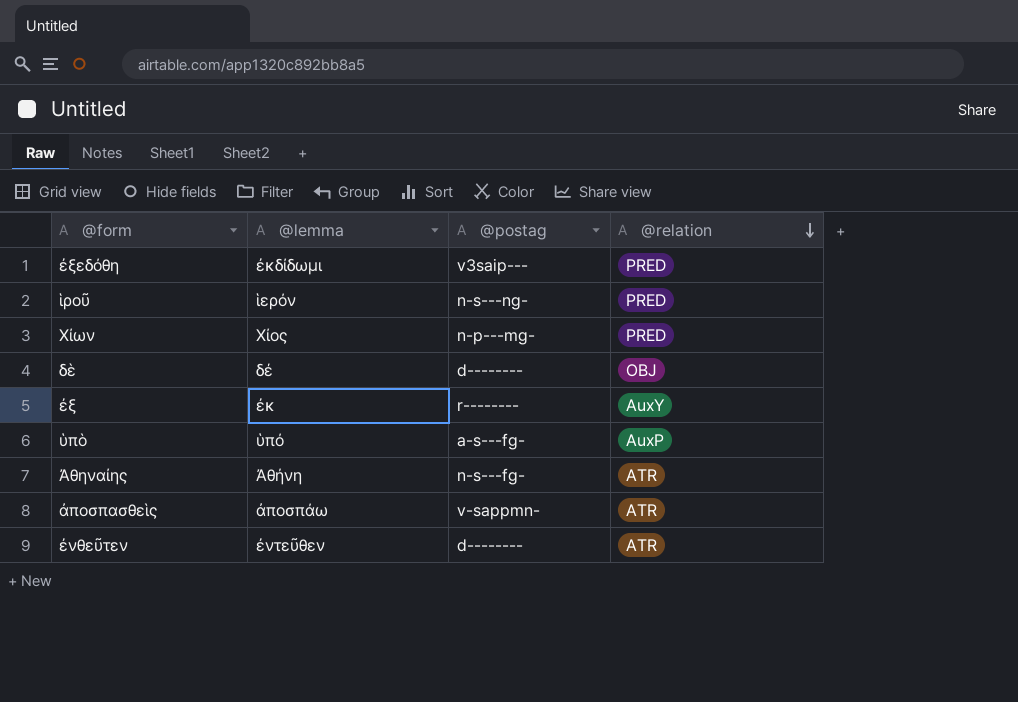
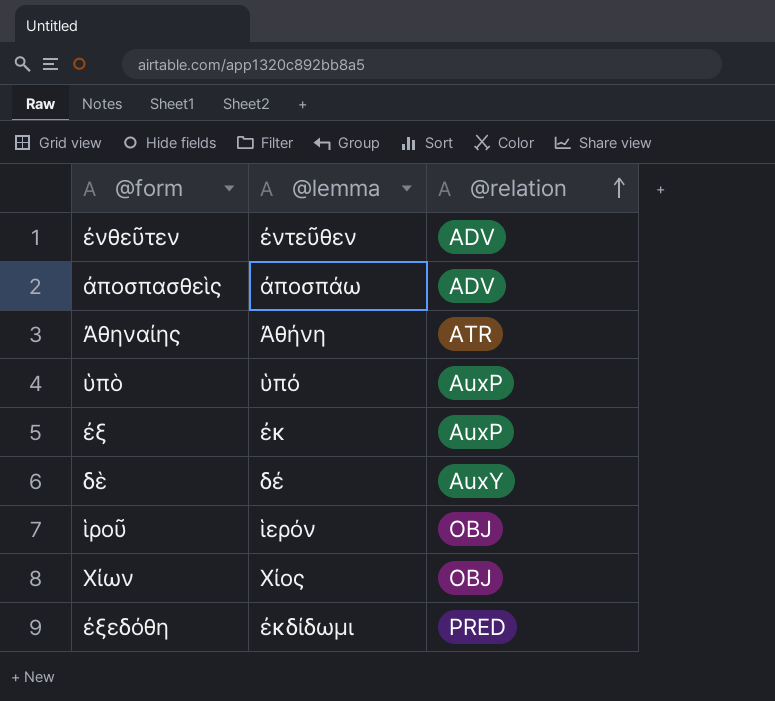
row order: @relation descending -> @relation ascending
column @postag | position: 3 -> none
ἐνθεῦτεν | @relation: ATR -> ADV
ἀποσπασθεὶς | @relation: ATR -> ADV
ἐξ | @relation: AuxY -> AuxP
δὲ | @relation: OBJ -> AuxY
ἱροῦ | @relation: PRED -> OBJ
Χίων | @relation: PRED -> OBJ

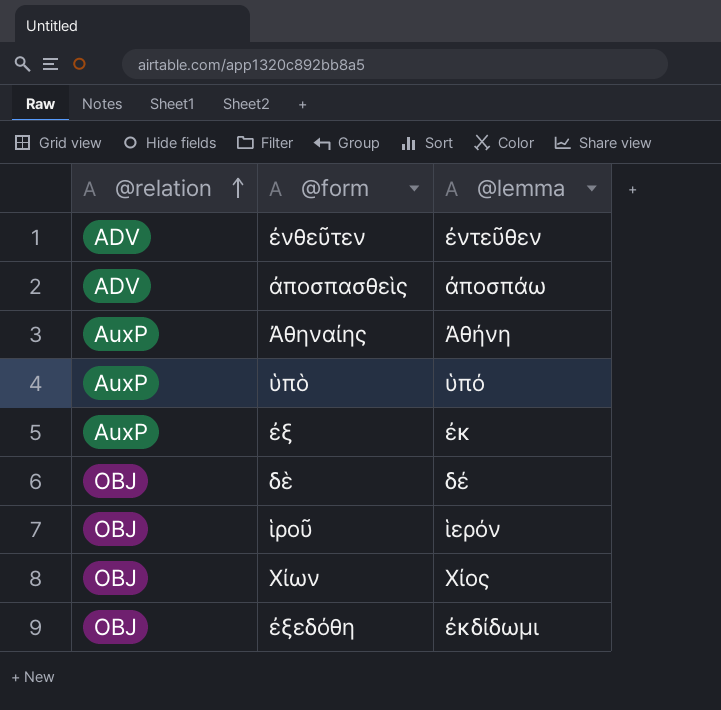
column @relation | position: 3 -> 1
Ἀθηναίης | @relation: ATR -> AuxP
δὲ | @relation: AuxY -> OBJ
ἐξεδόθη | @relation: PRED -> OBJ

